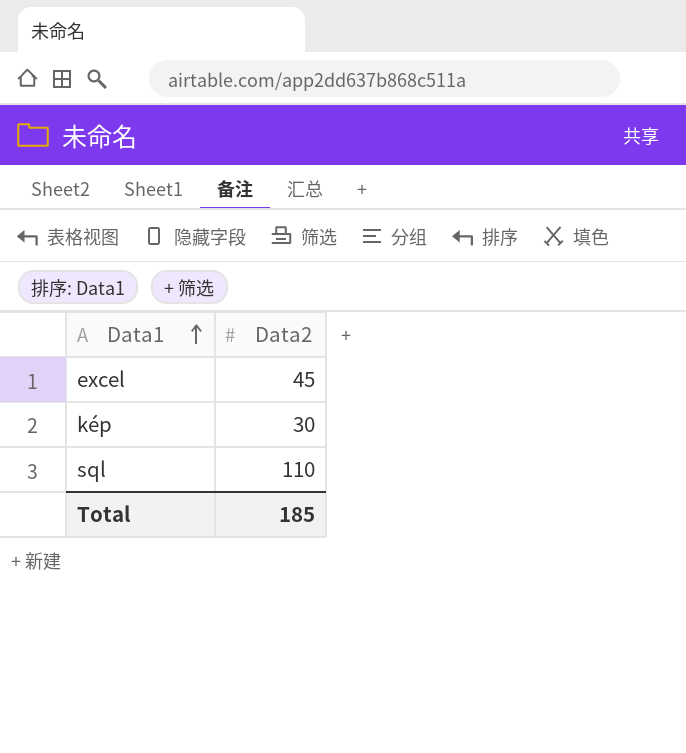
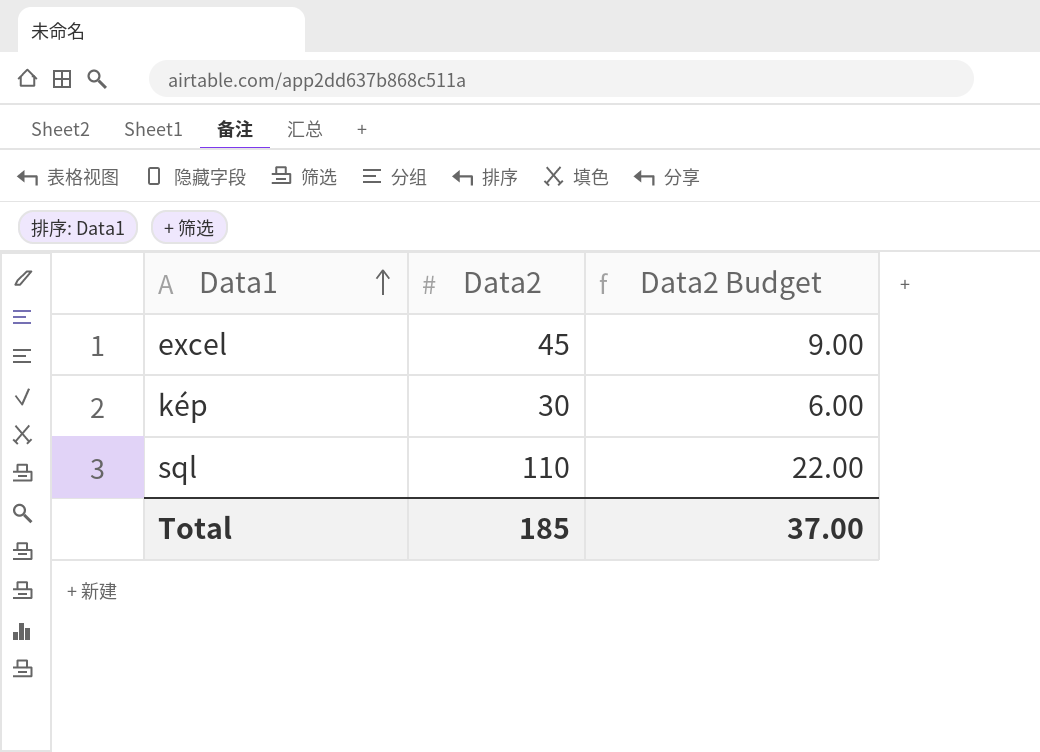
column Data2 Budget | formula: none -> [Data2] * 0.2

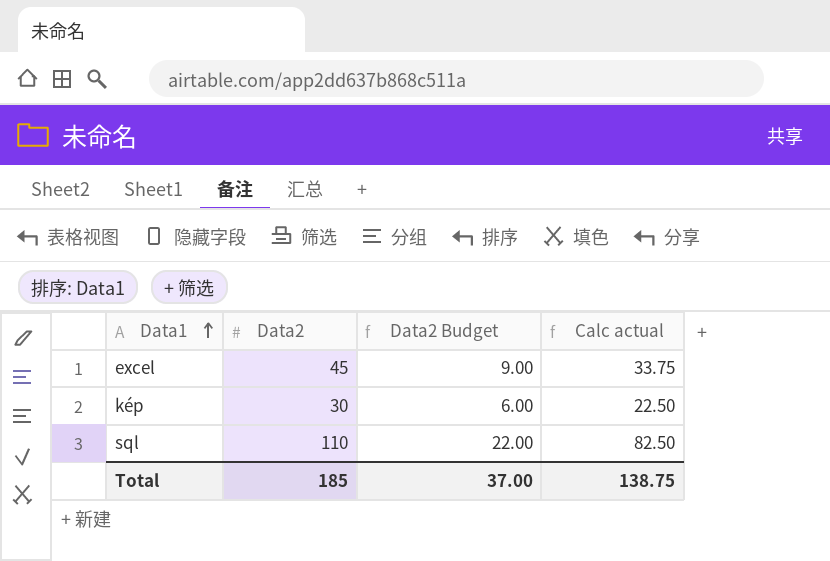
column Calc actual | formula: none -> [Data2] * 0.75

